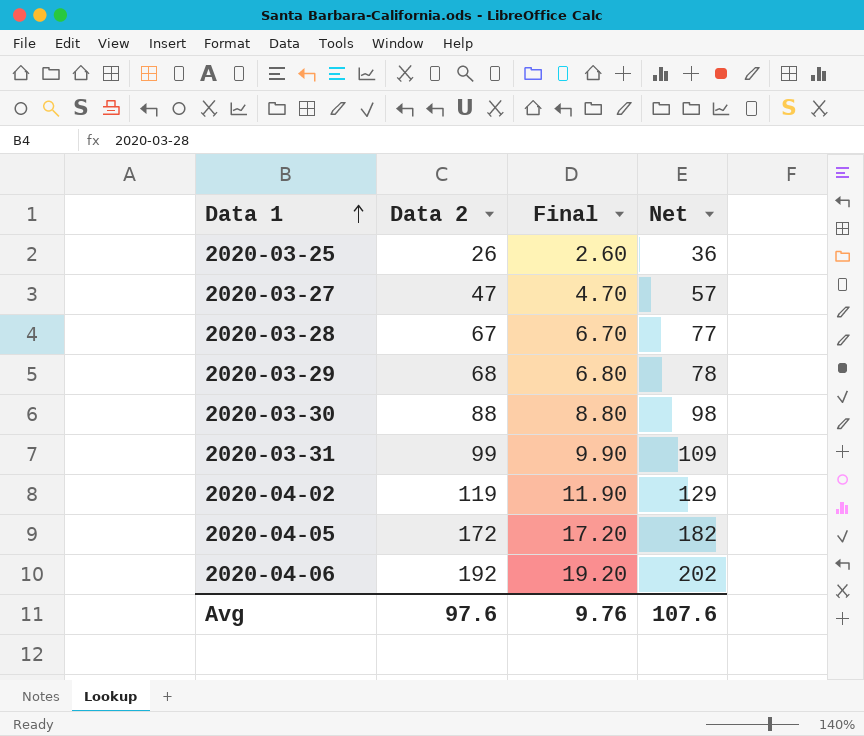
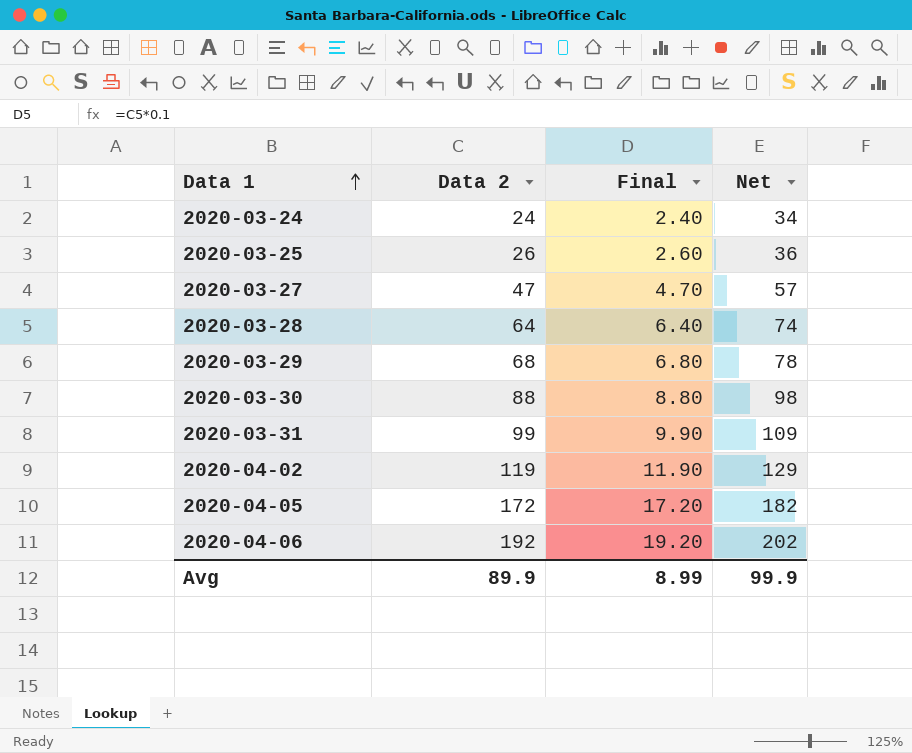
row 2020-03-24: none -> 24 | 2.40 | 34
2020-03-28 | Data 2: 67 -> 64
2020-03-28 | Final: 6.70 -> 6.40
2020-03-28 | Net: 77 -> 74
Avg | Data 2: 97.6 -> 89.9
Avg | Final: 9.76 -> 8.99
Avg | Net: 107.6 -> 99.9

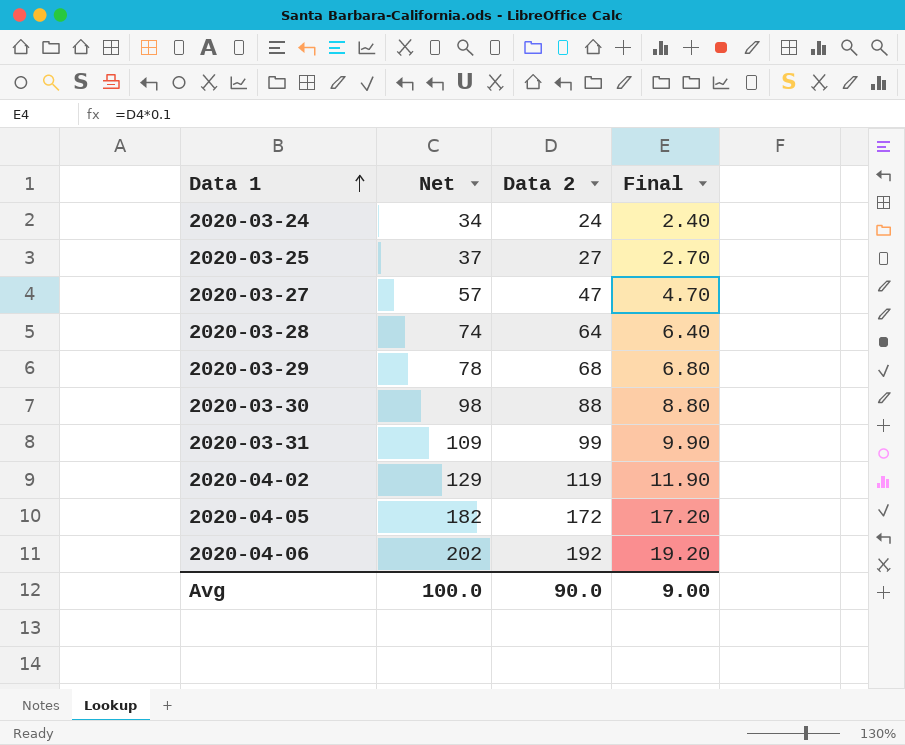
column Net | position: 4 -> 2
2020-03-25 | Net: 36 -> 37
2020-03-25 | Data 2: 26 -> 27
2020-03-25 | Final: 2.60 -> 2.70
Avg | Net: 99.9 -> 100.0
Avg | Data 2: 89.9 -> 90.0
Avg | Final: 8.99 -> 9.00

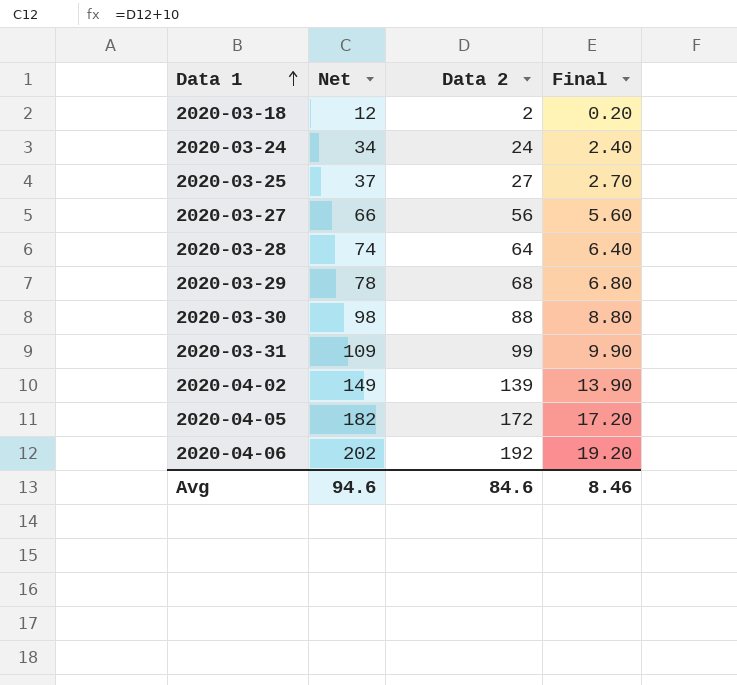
row 2020-03-18: none -> 12 | 2 | 0.20
2020-03-27 | Net: 57 -> 66
2020-03-27 | Data 2: 47 -> 56
2020-03-27 | Final: 4.70 -> 5.60
2020-04-02 | Net: 129 -> 149
2020-04-02 | Data 2: 119 -> 139
2020-04-02 | Final: 11.90 -> 13.90
Avg | Net: 100.0 -> 94.6
Avg | Data 2: 90.0 -> 84.6
Avg | Final: 9.00 -> 8.46

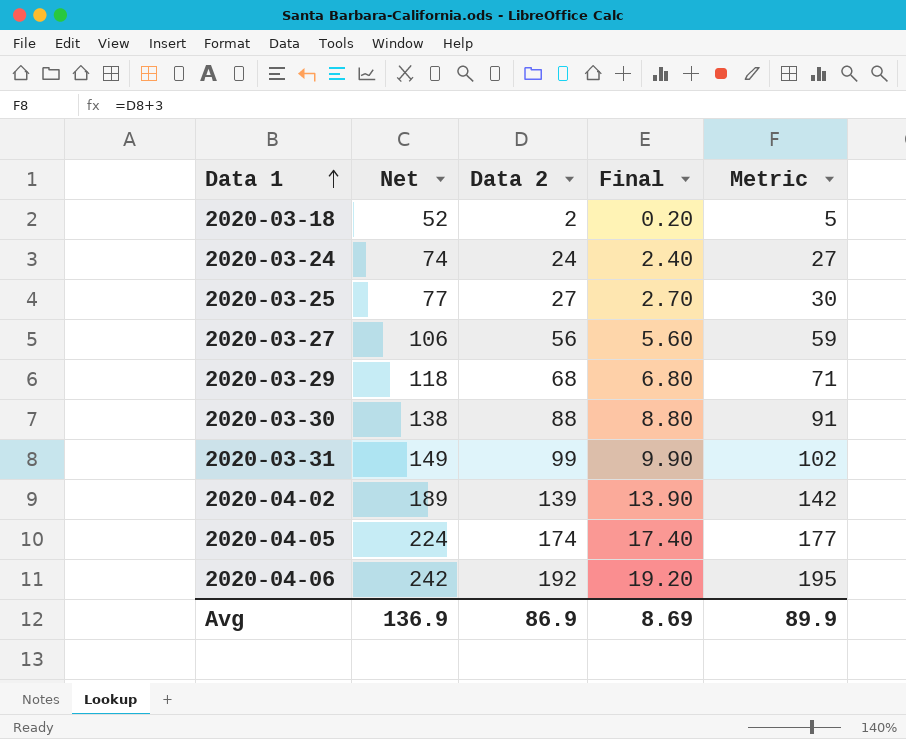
column Net | formula: [Data 2] + 10 -> [Data 2] + 50
column Metric | formula: none -> [Data 2] + 3
row 2020-03-28: 74 | 64 | 6.40 -> none
2020-04-05 | Data 2: 172 -> 174
2020-04-05 | Final: 17.20 -> 17.40
Avg | Net: 94.6 -> 136.9
Avg | Data 2: 84.6 -> 86.9
Avg | Final: 8.46 -> 8.69

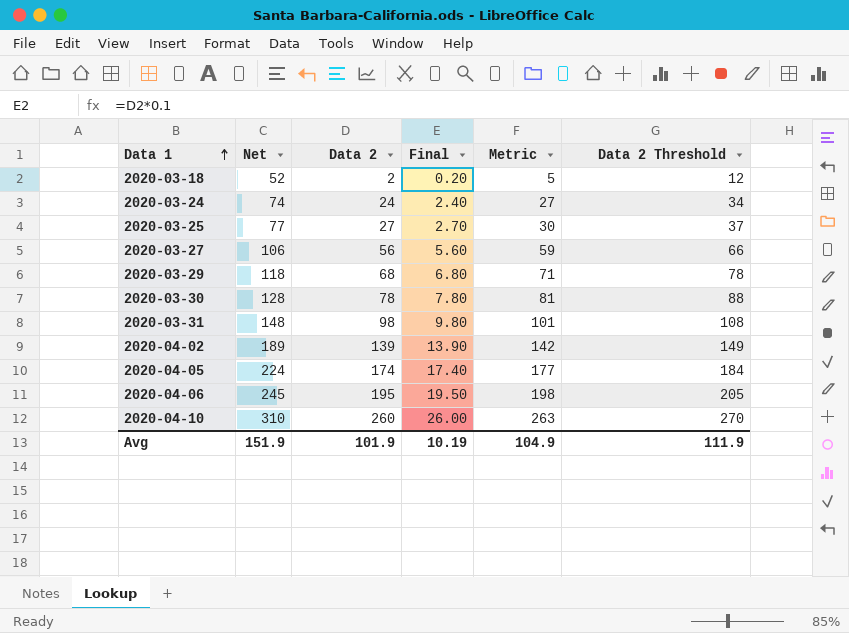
column Data 2 Threshold | formula: none -> [Data 2] + 10
2020-03-30 | Net: 138 -> 128
2020-03-30 | Data 2: 88 -> 78
2020-03-30 | Final: 8.80 -> 7.80
2020-03-30 | Metric: 91 -> 81
2020-03-31 | Net: 149 -> 148
2020-03-31 | Data 2: 99 -> 98
2020-03-31 | Final: 9.90 -> 9.80
2020-03-31 | Metric: 102 -> 101
2020-04-06 | Net: 242 -> 245
2020-04-06 | Data 2: 192 -> 195
2020-04-06 | Final: 19.20 -> 19.50
2020-04-06 | Metric: 195 -> 198
row 2020-04-10: none -> 310 | 260 | 26.00 | 263 | 270
Avg | Net: 136.9 -> 151.9
Avg | Data 2: 86.9 -> 101.9
Avg | Final: 8.69 -> 10.19
Avg | Metric: 89.9 -> 104.9

